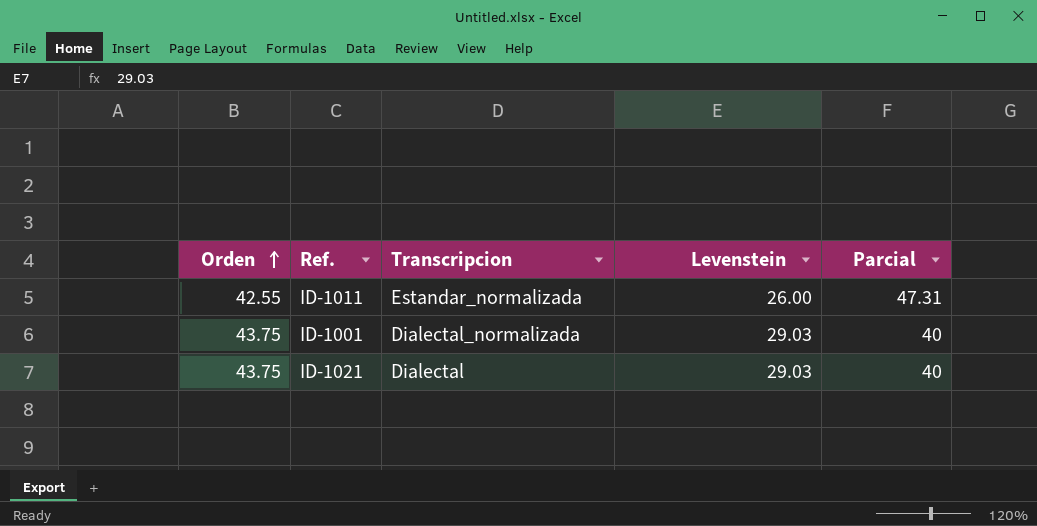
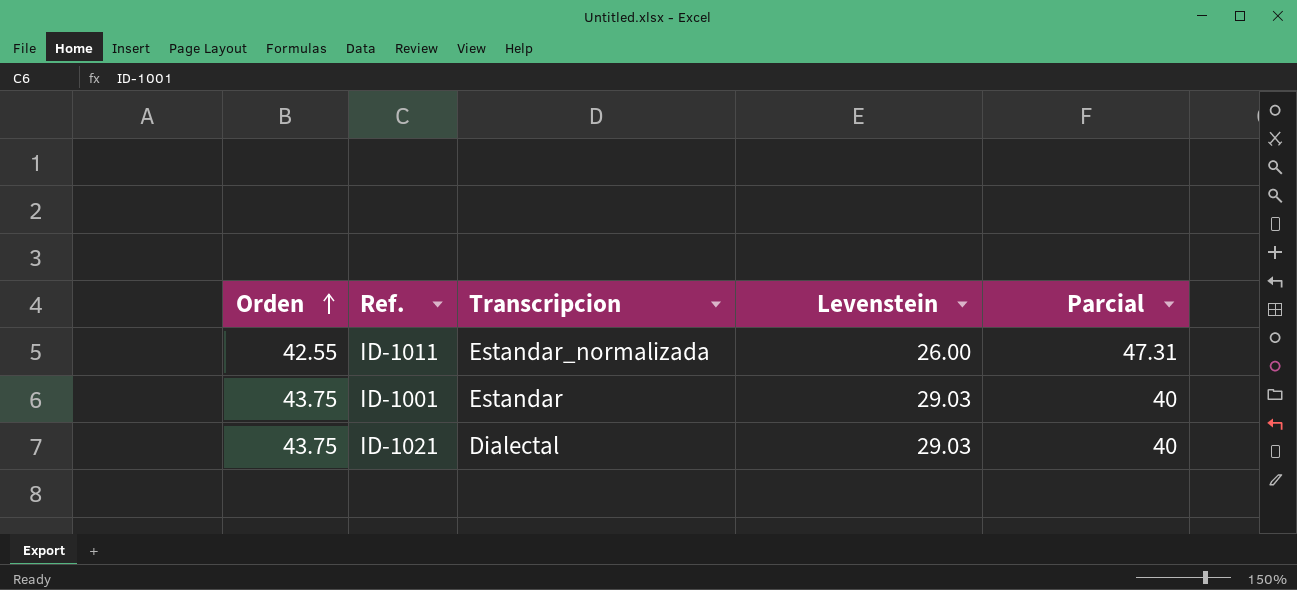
ID-1001 | Transcripcion: Dialectal_normalizada -> Estandar

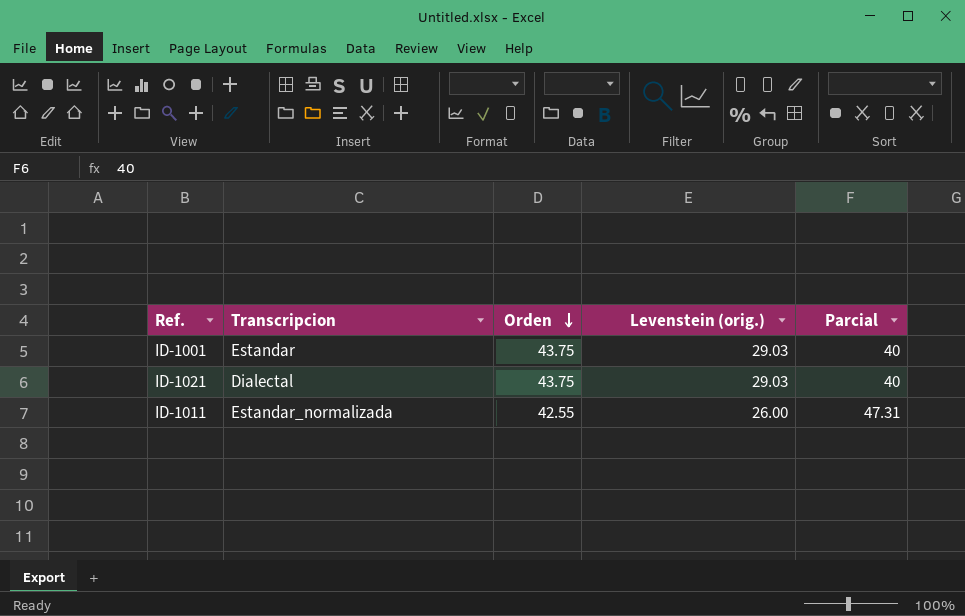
row order: Orden ascending -> Orden descending
column Orden | position: 1 -> 3
column name: Levenstein -> Levenstein (orig.)

